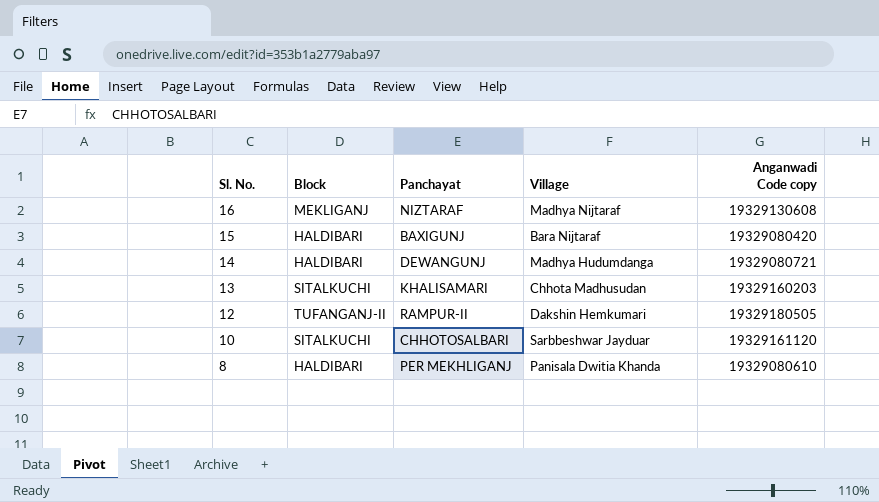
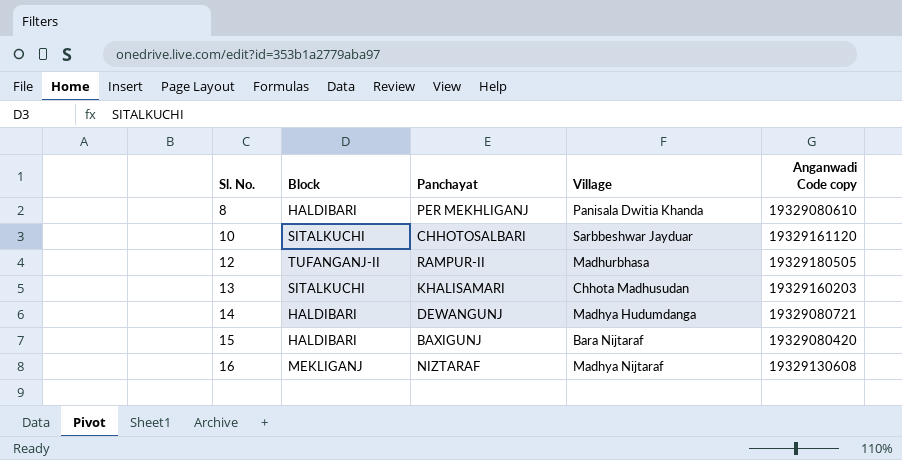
row order: Sl. No. descending -> Sl. No. ascending
12 | Village: Dakshin Hemkumari -> Madhurbhasa

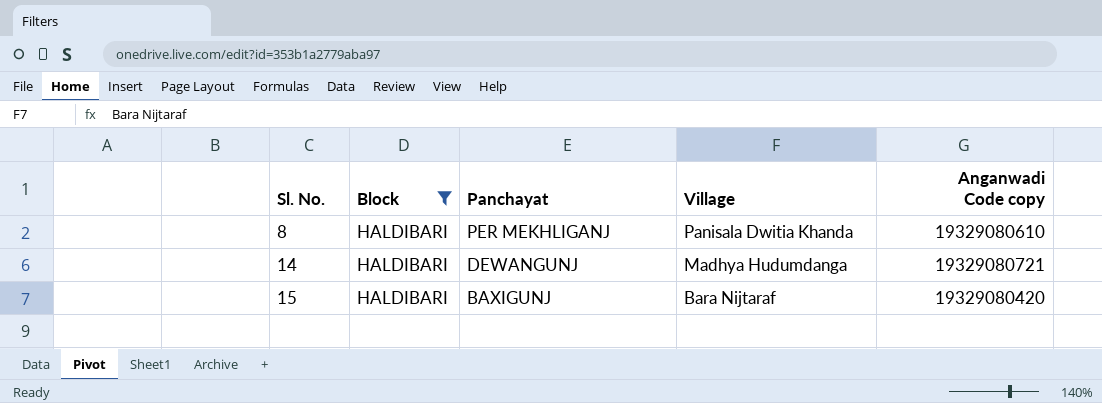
filter: none -> Block = HALDIBARI

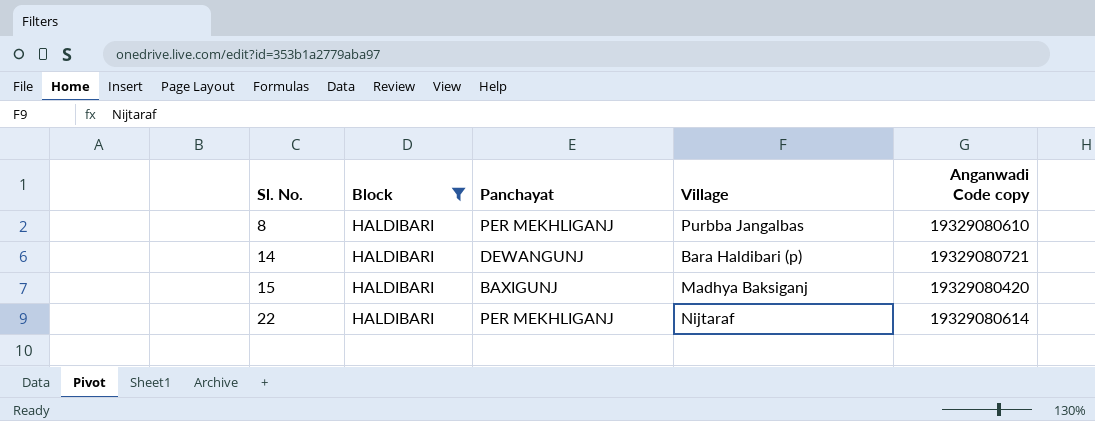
8 | Village: Panisala Dwitia Khanda -> Purbba Jangalbas
14 | Village: Madhya Hudumdanga -> Bara Haldibari (p)
15 | Village: Bara Nijtaraf -> Madhya Baksiganj
row 22: none -> HALDIBARI | PER MEKHLIGANJ | Nijtaraf | 19329080614

